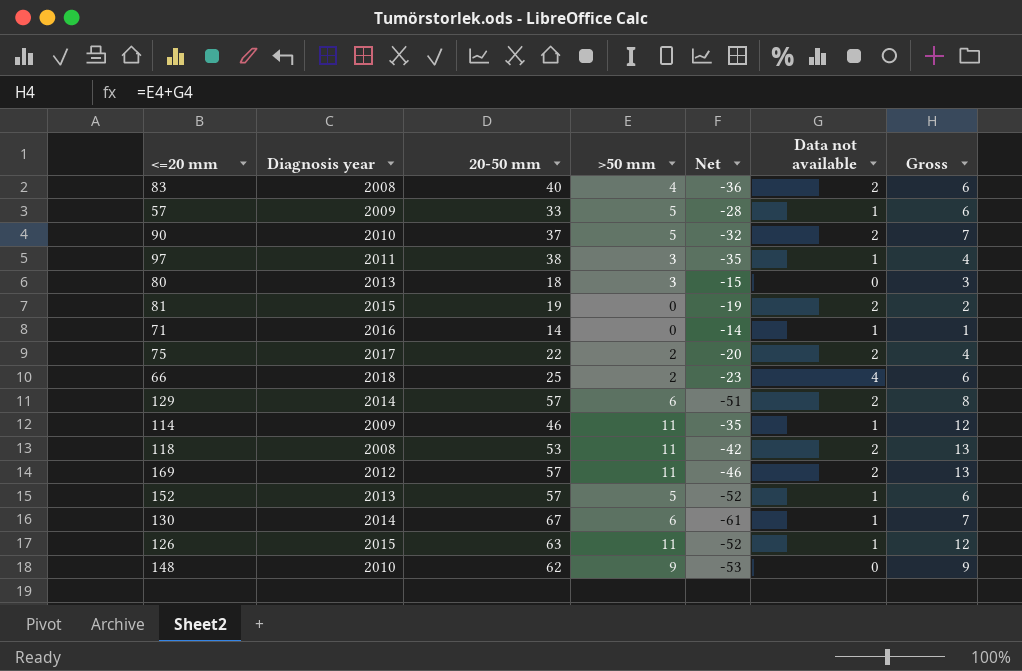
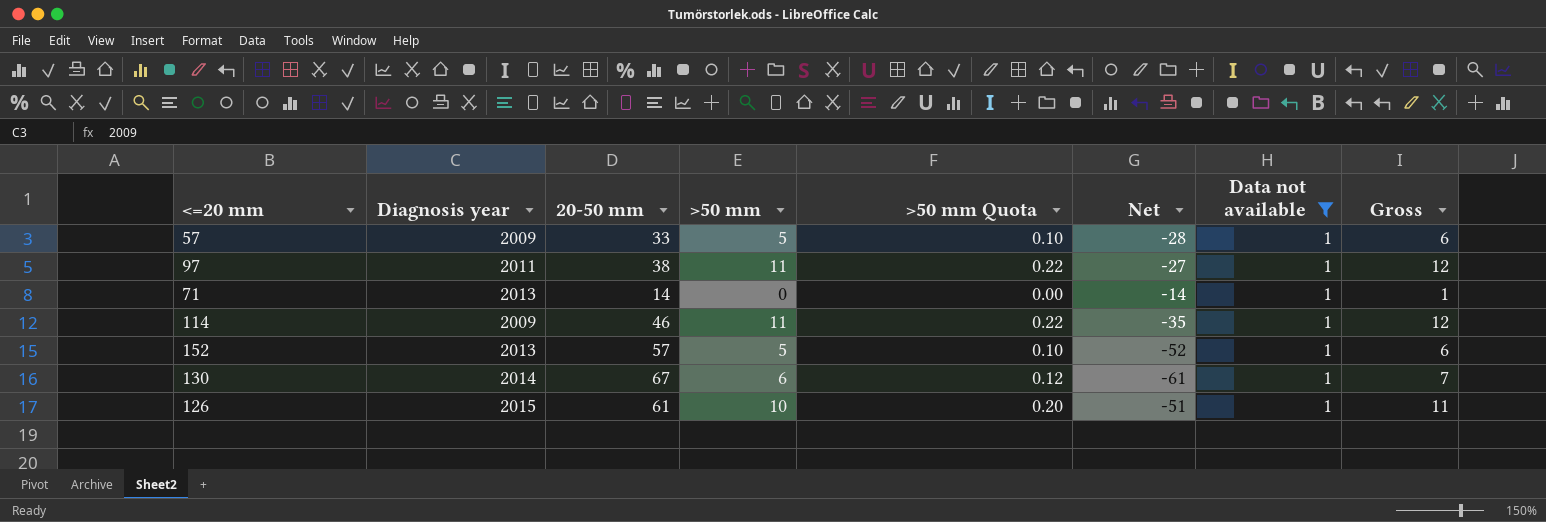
filter: none -> Data not available = 1
column >50 mm Quota | formula: none -> [>50 mm] * 0.02
97 | >50 mm: 3 -> 11
97 | Net: -35 -> -27
97 | Gross: 4 -> 12
71 | Diagnosis year: 2016 -> 2013
126 | 20-50 mm: 63 -> 61
126 | >50 mm: 11 -> 10
126 | Net: -52 -> -51
126 | Gross: 12 -> 11

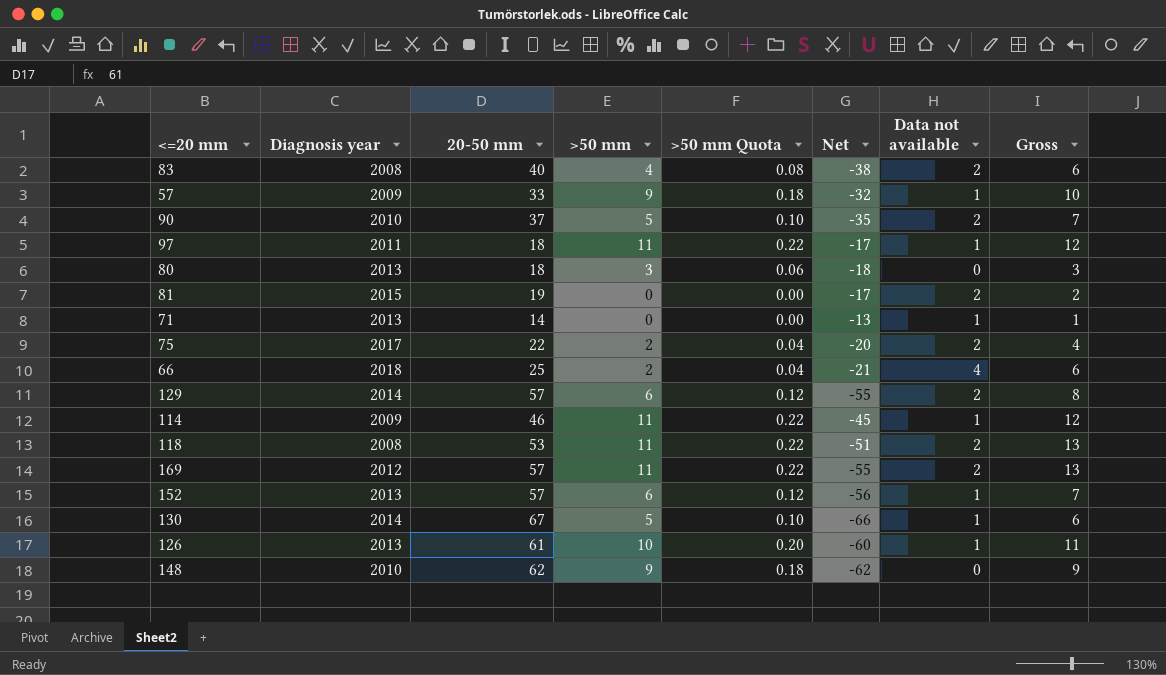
filter: Data not available = 1 -> none
column Net | formula: [>50 mm] - [20-50 mm] -> [Data not available] - [20-50 mm]
57 | >50 mm: 5 -> 9
57 | >50 mm Quota: 0.10 -> 0.18
57 | Gross: 6 -> 10
97 | 20-50 mm: 38 -> 18
152 | >50 mm: 5 -> 6
152 | >50 mm Quota: 0.10 -> 0.12
152 | Gross: 6 -> 7
130 | >50 mm: 6 -> 5
130 | >50 mm Quota: 0.12 -> 0.10
130 | Gross: 7 -> 6
126 | Diagnosis year: 2015 -> 2013

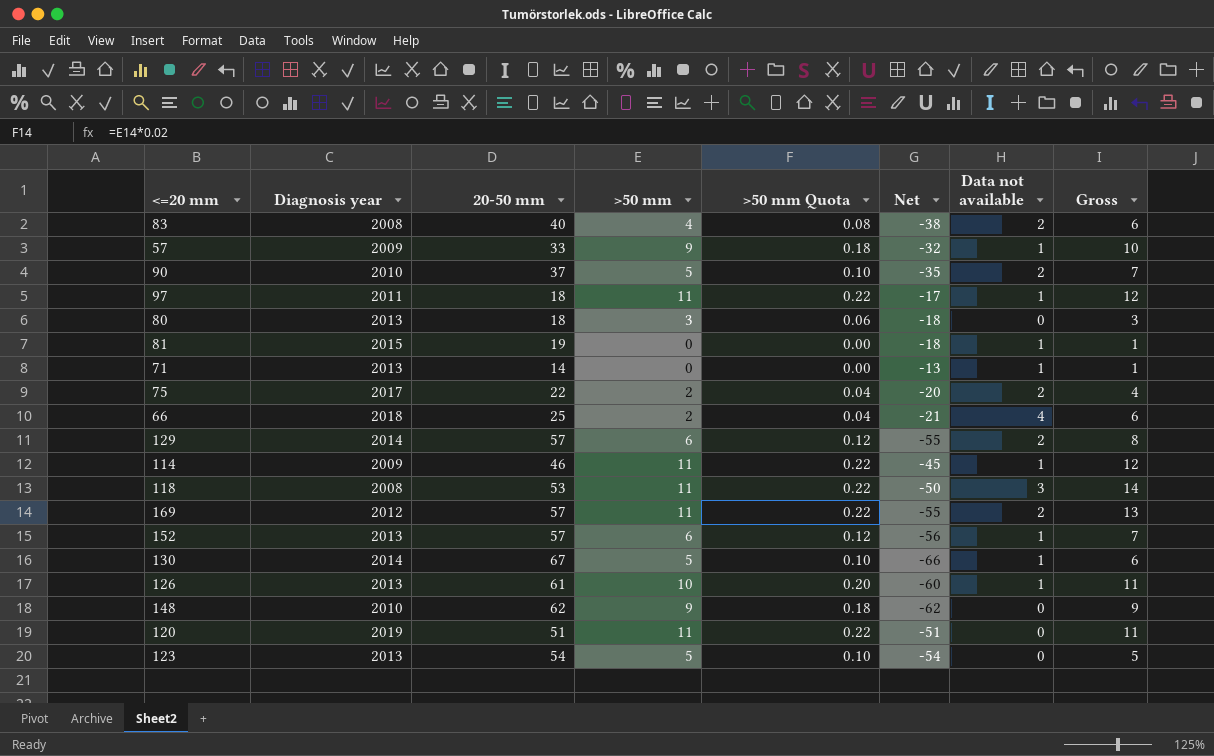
81 | Net: -17 -> -18
81 | Data not available: 2 -> 1
81 | Gross: 2 -> 1
118 | Net: -51 -> -50
118 | Data not available: 2 -> 3
118 | Gross: 13 -> 14
row 120: none -> 2019 | 51 | 11 | 0.22 | -51 | 0 | 11
row 123: none -> 2013 | 54 | 5 | 0.10 | -54 | 0 | 5

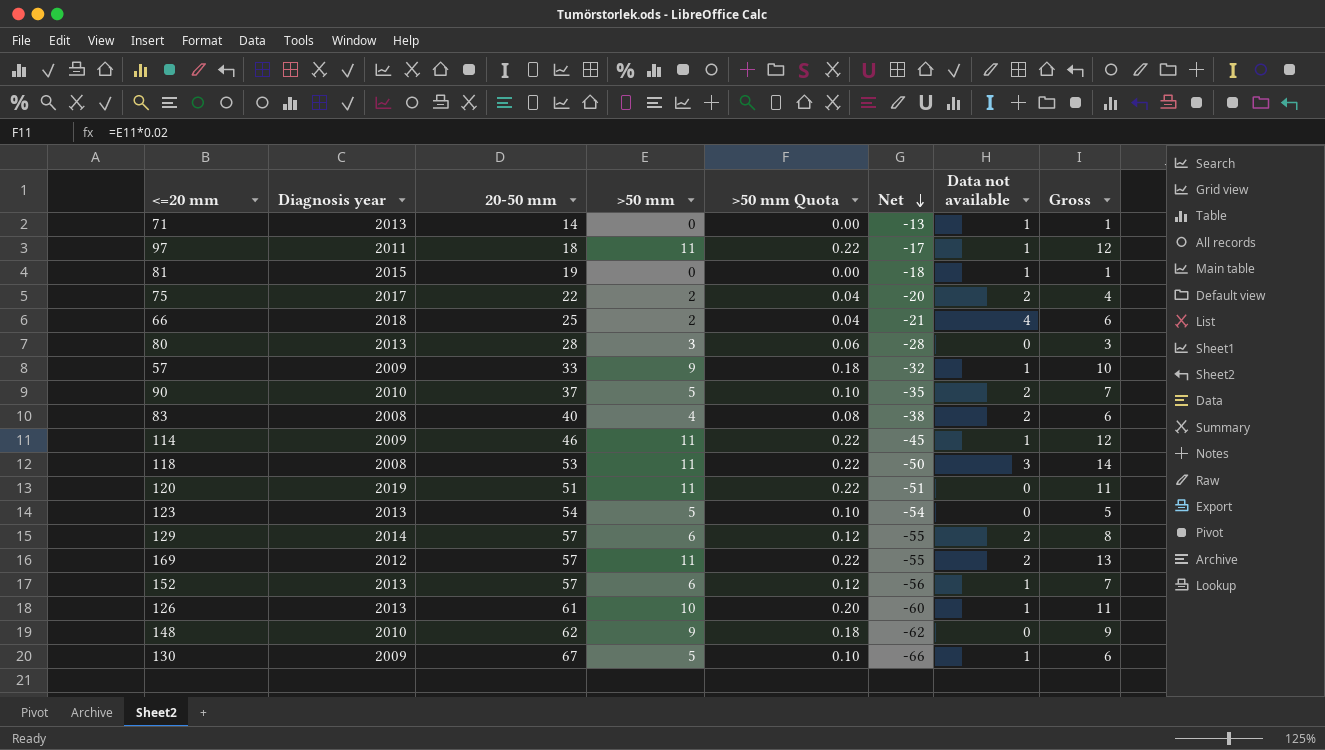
row order: none -> Net descending
80 | 20-50 mm: 18 -> 28
80 | Net: -18 -> -28
130 | Diagnosis year: 2014 -> 2009

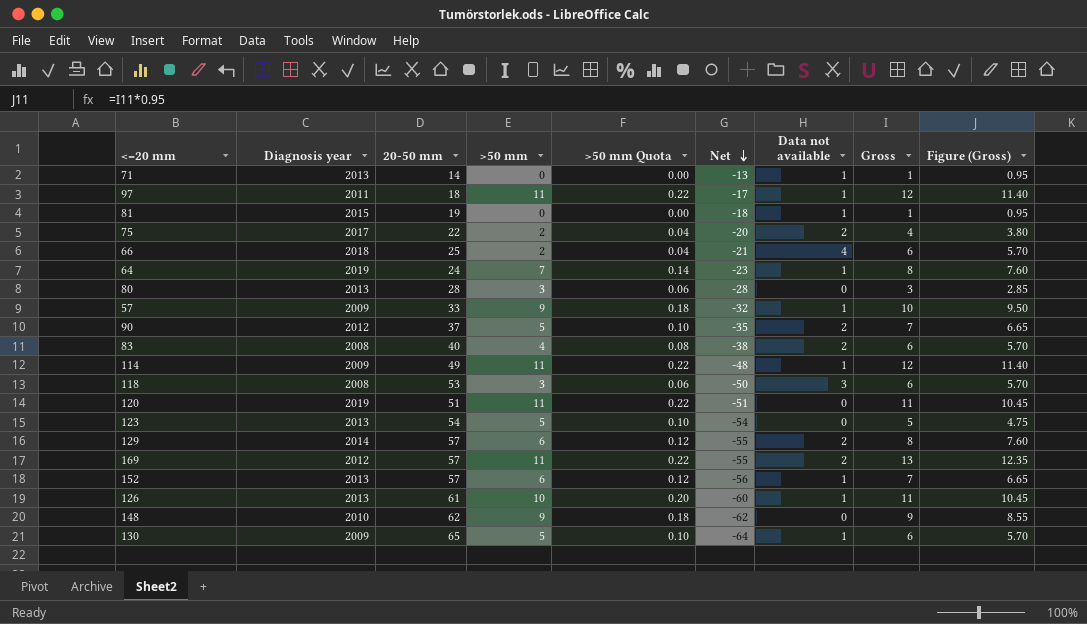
column Figure (Gross) | formula: none -> [Gross] * 0.95
row 64: none -> 2019 | 24 | 7 | 0.14 | -23 | 1 | 8 | 7.60
90 | Diagnosis year: 2010 -> 2012
114 | 20-50 mm: 46 -> 49
114 | Net: -45 -> -48
118 | >50 mm: 11 -> 3
118 | >50 mm Quota: 0.22 -> 0.06
118 | Gross: 14 -> 6
130 | 20-50 mm: 67 -> 65
130 | Net: -66 -> -64

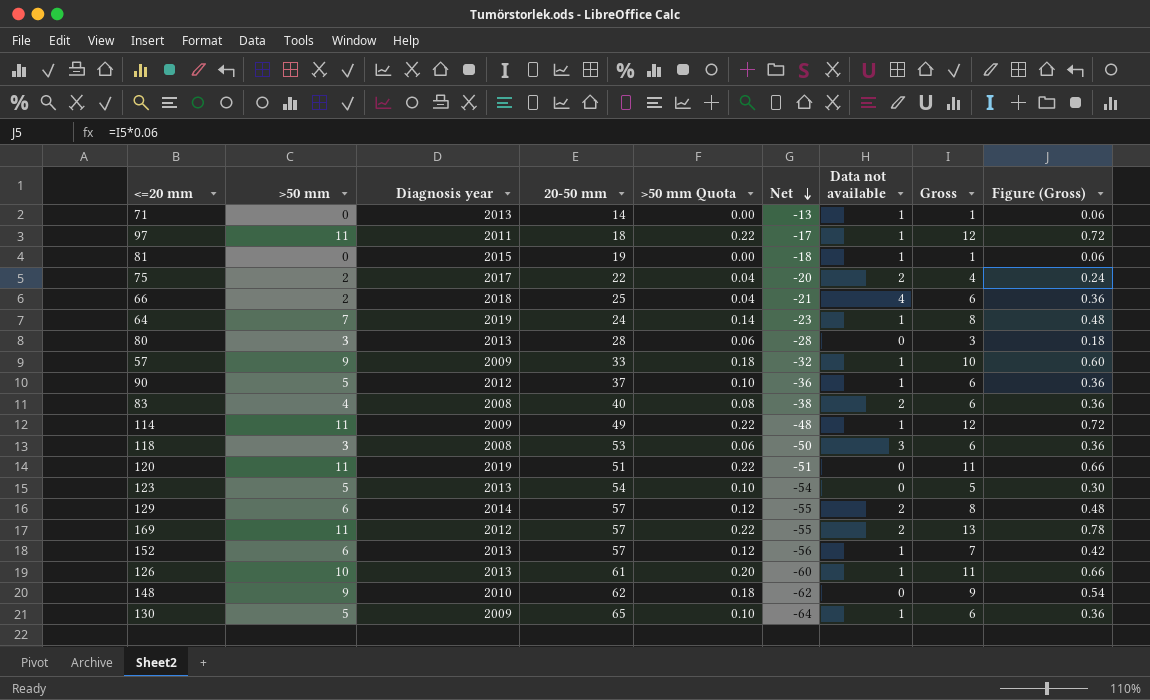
column >50 mm | position: 4 -> 2
column Figure (Gross) | formula: [Gross] * 0.95 -> [Gross] * 0.06
90 | Net: -35 -> -36
90 | Data not available: 2 -> 1
90 | Gross: 7 -> 6

